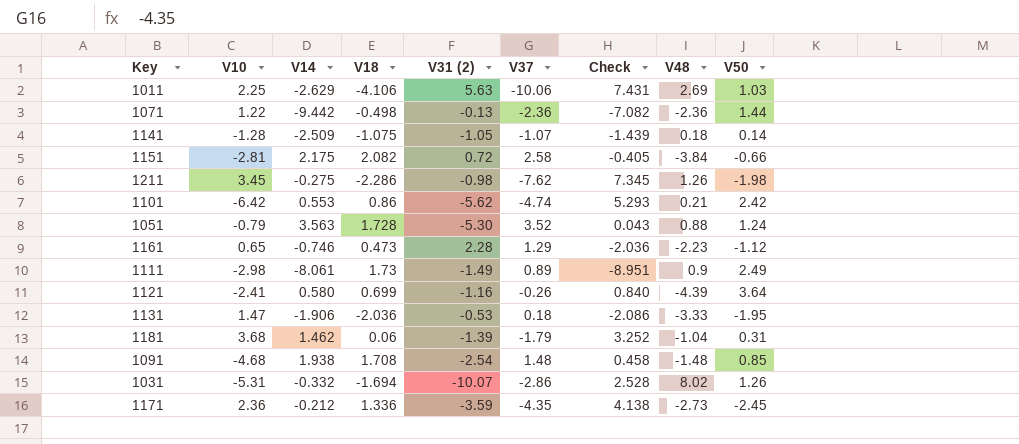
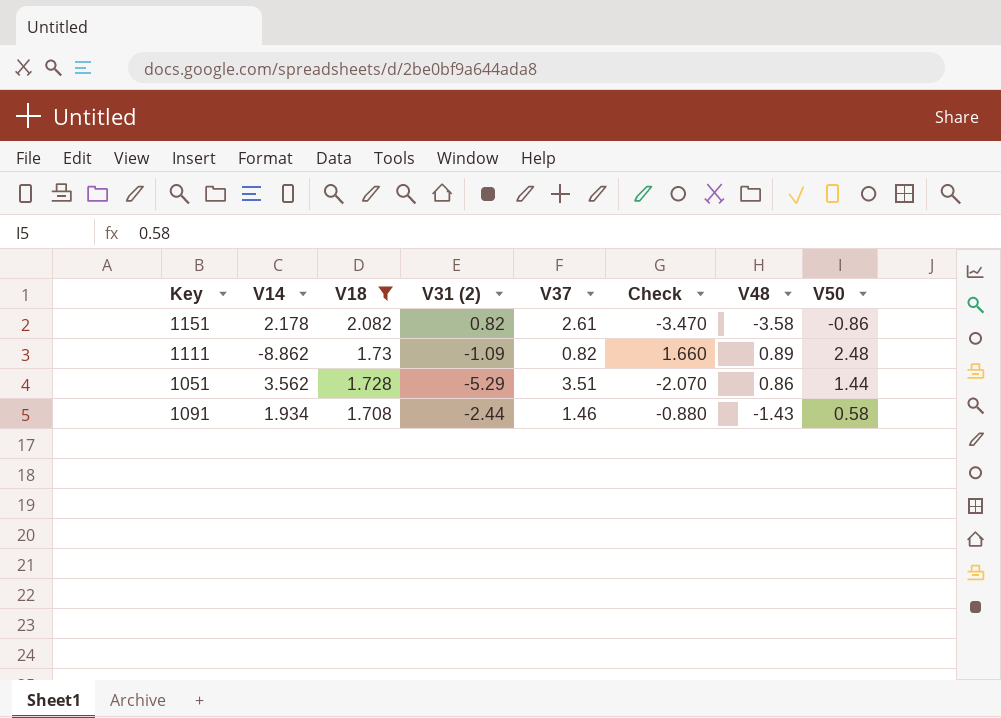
filter: none -> V18 >= 1.708
row order: none -> V18 descending
column V10 | position: 2 -> none
column Check | formula: [V14] - [V37] -> [V50] - [V37]
1151 | V14: 2.175 -> 2.178
1151 | V31 (2): 0.72 -> 0.82
1151 | V37: 2.58 -> 2.61
1151 | V48: -3.84 -> -3.58
1151 | V50: -0.66 -> -0.86
1111 | V14: -8.061 -> -8.862
1111 | V31 (2): -1.49 -> -1.09
1111 | V37: 0.89 -> 0.82
1111 | V48: 0.9 -> 0.89
1111 | V50: 2.49 -> 2.48
1051 | V14: 3.563 -> 3.562
1051 | V31 (2): -5.30 -> -5.29
1051 | V37: 3.52 -> 3.51
1051 | V48: 0.88 -> 0.86
1051 | V50: 1.24 -> 1.44
1091 | V14: 1.938 -> 1.934
1091 | V31 (2): -2.54 -> -2.44
1091 | V37: 1.48 -> 1.46
1091 | V48: -1.48 -> -1.43
1091 | V50: 0.85 -> 0.58

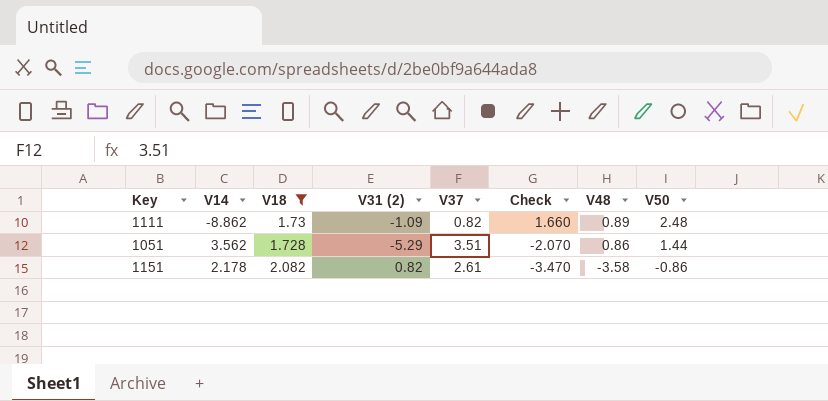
row order: V18 descending -> Check descending
row 1091: 1.934 | 1.708 | -2.44 | 1.46 | -0.880 | -1.43 | 0.58 -> none

